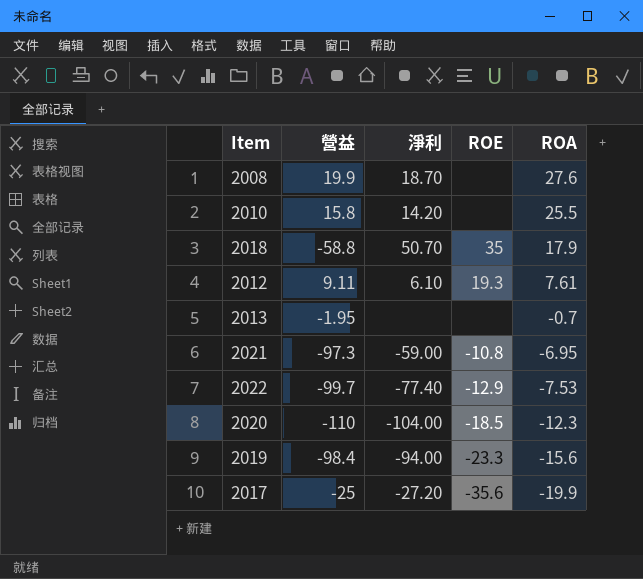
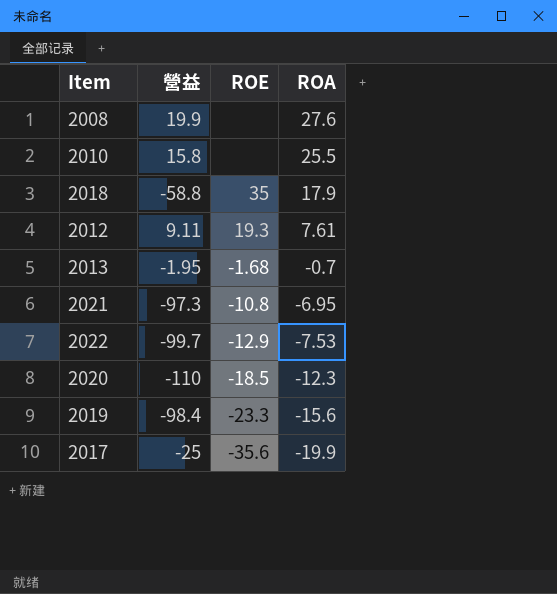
column 淨利 | position: 3 -> none
2013 | ROE: none -> -1.68

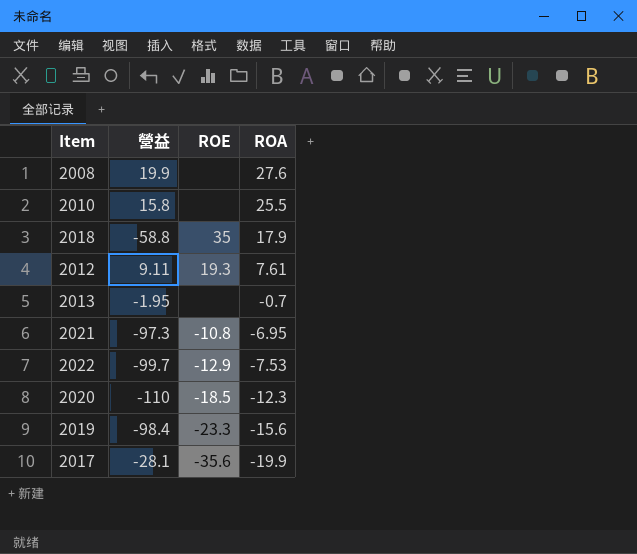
2013 | ROE: -1.68 -> none
2017 | 營益: -25 -> -28.1

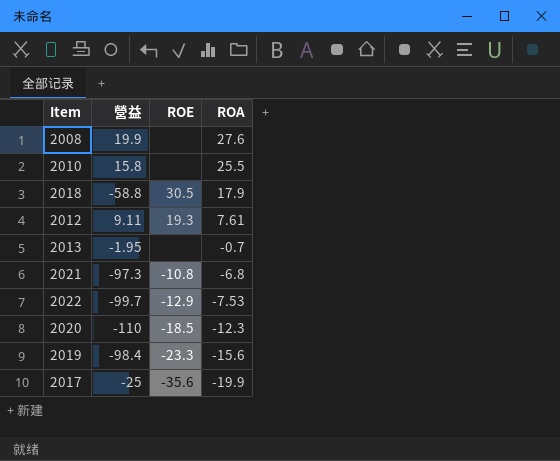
2018 | ROE: 35 -> 30.5
2021 | ROA: -6.95 -> -6.8
2017 | 營益: -28.1 -> -25

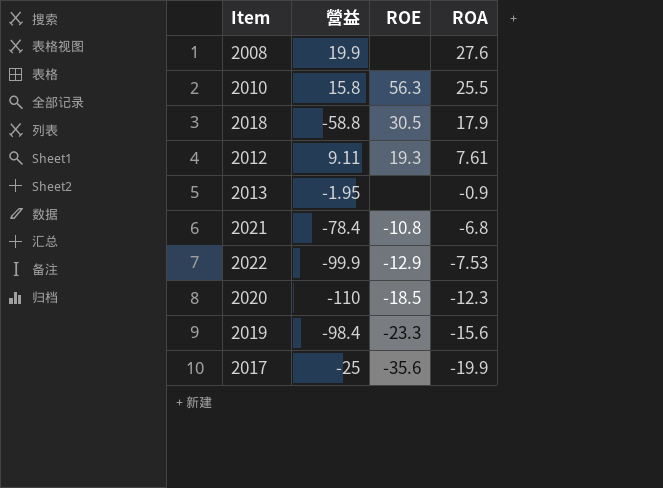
2010 | ROE: none -> 56.3
2013 | ROA: -0.7 -> -0.9
2021 | 營益: -97.3 -> -78.4
2022 | 營益: -99.7 -> -99.9

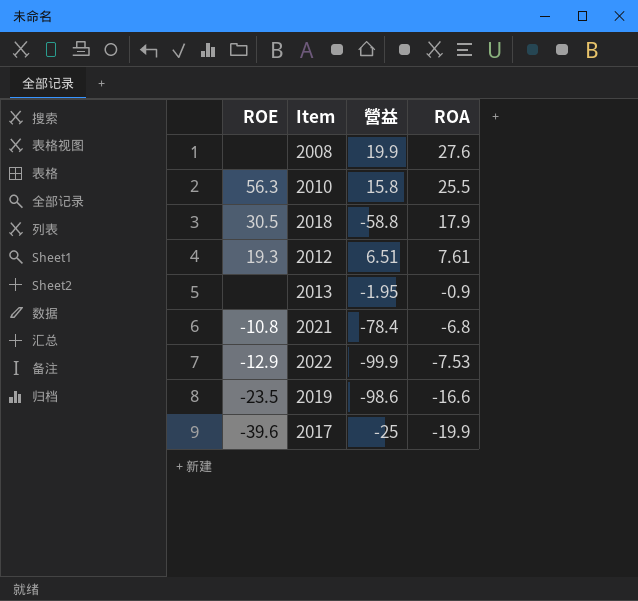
column ROE | position: 3 -> 1
row 2020: -110 | -18.5 | -12.3 -> none
2012 | 營益: 9.11 -> 6.51
2019 | ROE: -23.3 -> -23.5
2019 | 營益: -98.4 -> -98.6
2019 | ROA: -15.6 -> -16.6
2017 | ROE: -35.6 -> -39.6

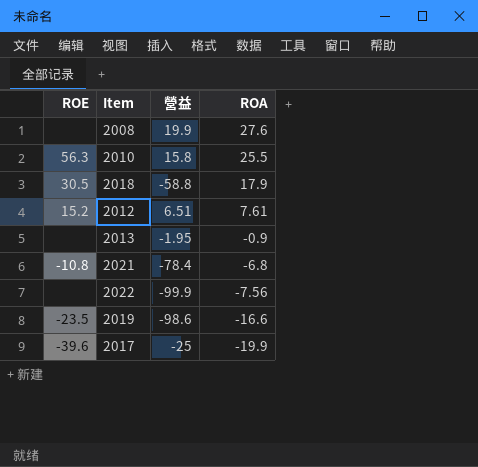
2012 | ROE: 19.3 -> 15.2
2022 | ROE: -12.9 -> none
2022 | ROA: -7.53 -> -7.56

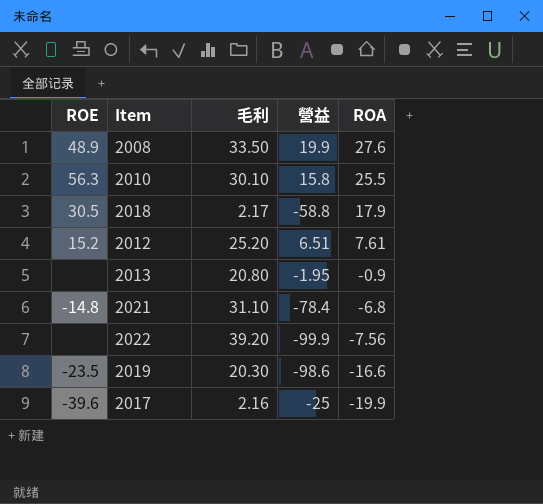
column 毛利 | position: none -> 3
2008 | ROE: none -> 48.9
2021 | ROE: -10.8 -> -14.8

